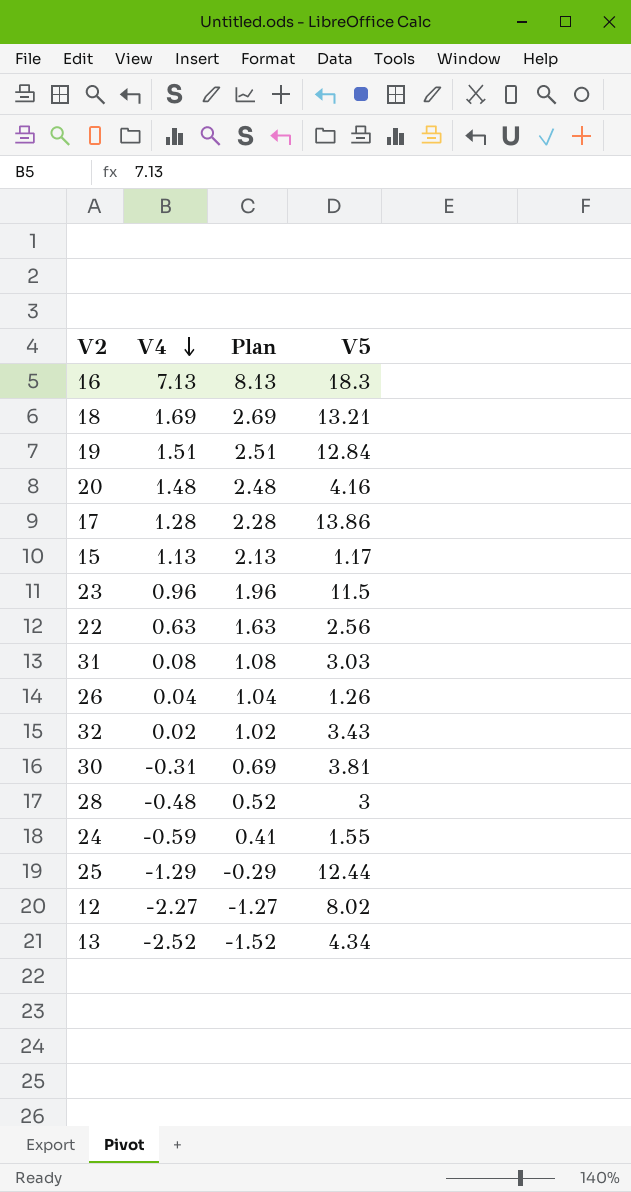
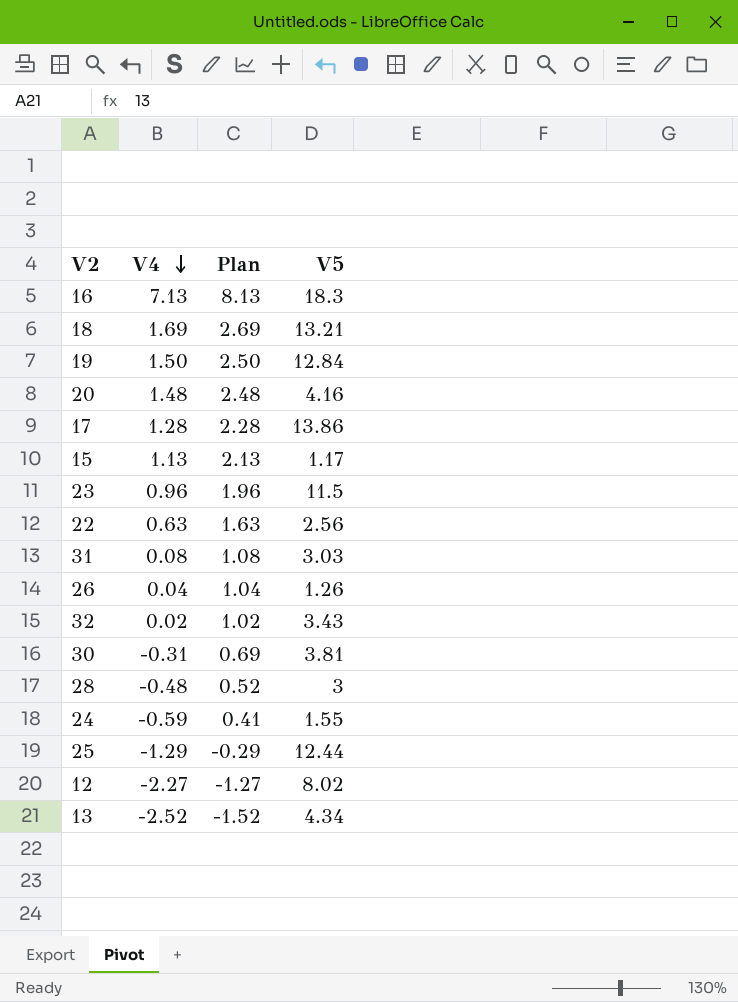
19 | V4: 1.51 -> 1.50
19 | Plan: 2.51 -> 2.50

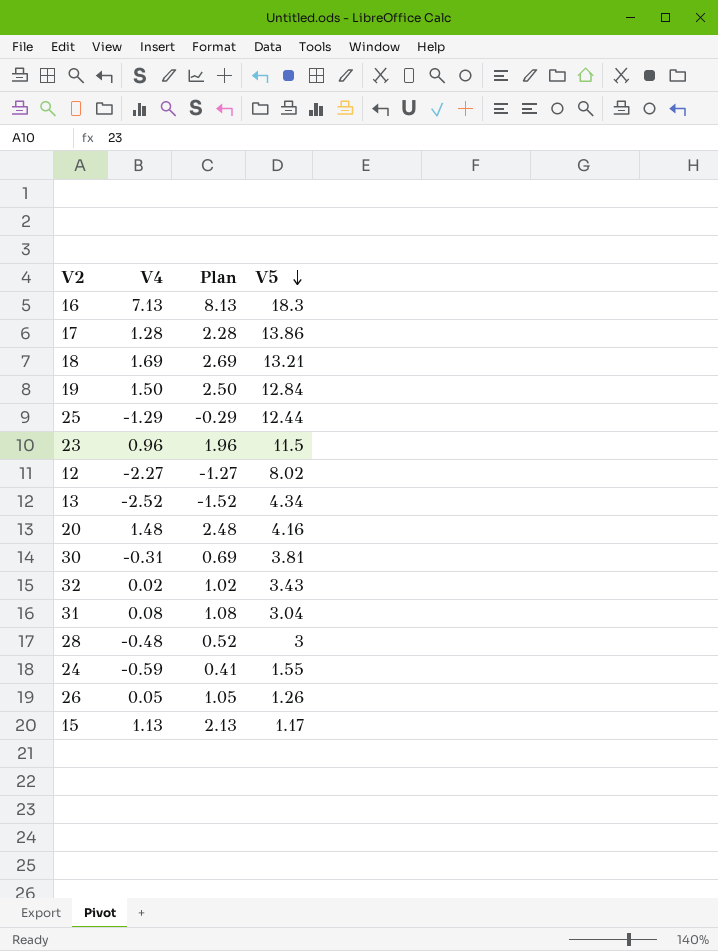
row order: V4 descending -> V5 descending
row 22: 0.63 | 1.63 | 2.56 -> none
31 | V5: 3.03 -> 3.04
26 | V4: 0.04 -> 0.05
26 | Plan: 1.04 -> 1.05

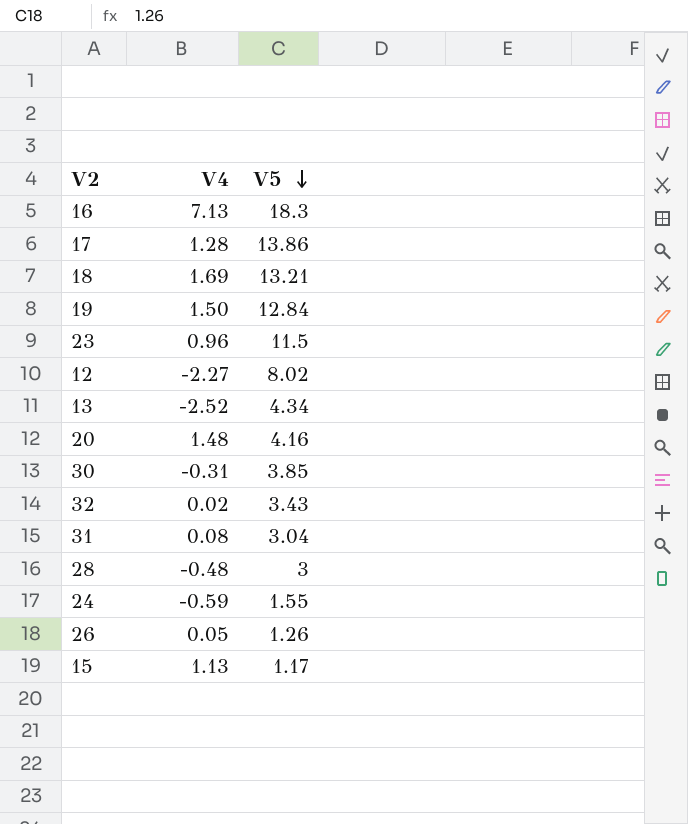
column Plan | formula: [V4] + 1 -> none
row 25: -1.29 | -0.29 | 12.44 -> none
30 | V5: 3.81 -> 3.85

